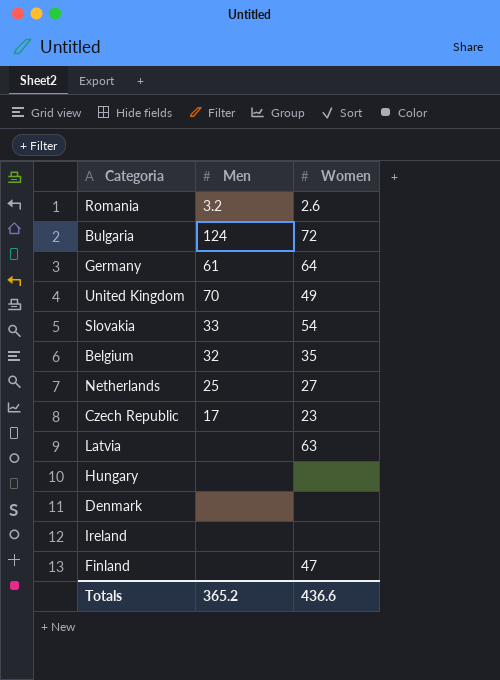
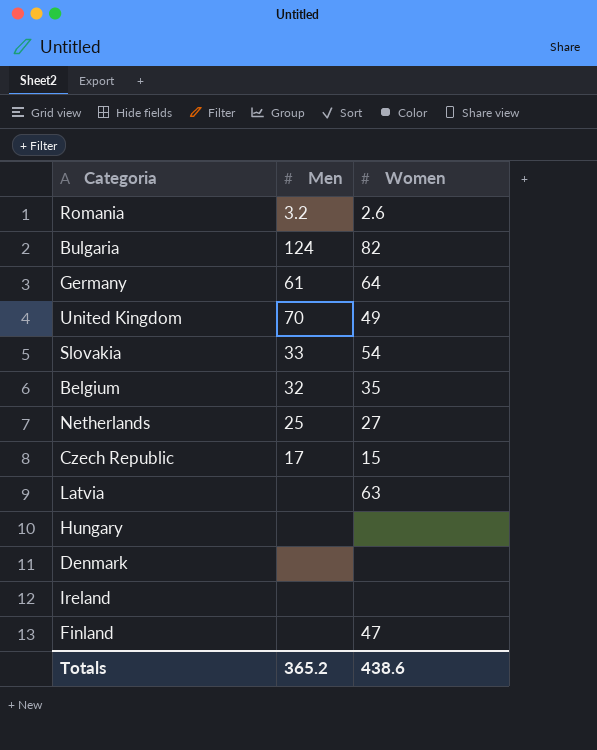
Bulgaria | Women: 72 -> 82
Czech Republic | Women: 23 -> 15
Totals | Women: 436.6 -> 438.6

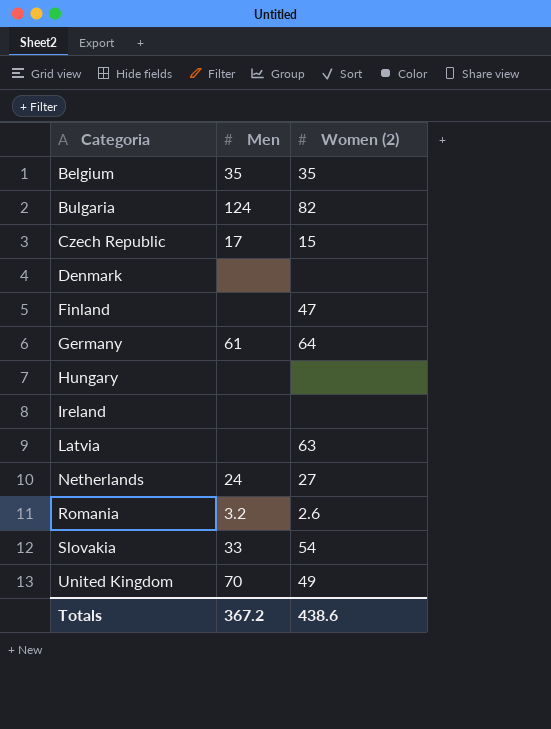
row order: none -> Categoria ascending
column name: Women -> Women (2)
Belgium | Men: 32 -> 35
Netherlands | Men: 25 -> 24
Totals | Men: 365.2 -> 367.2

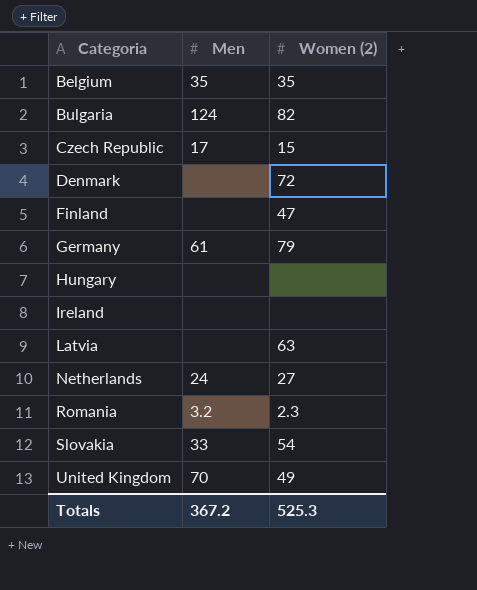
Denmark | Women (2): none -> 72
Germany | Women (2): 64 -> 79
Romania | Women (2): 2.6 -> 2.3
Totals | Women (2): 438.6 -> 525.3

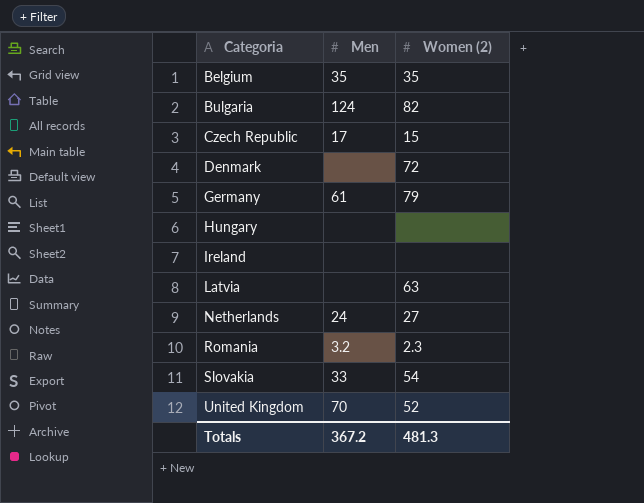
row Finland: none | 47 -> none
United Kingdom | Women (2): 49 -> 52
Totals | Women (2): 525.3 -> 481.3

